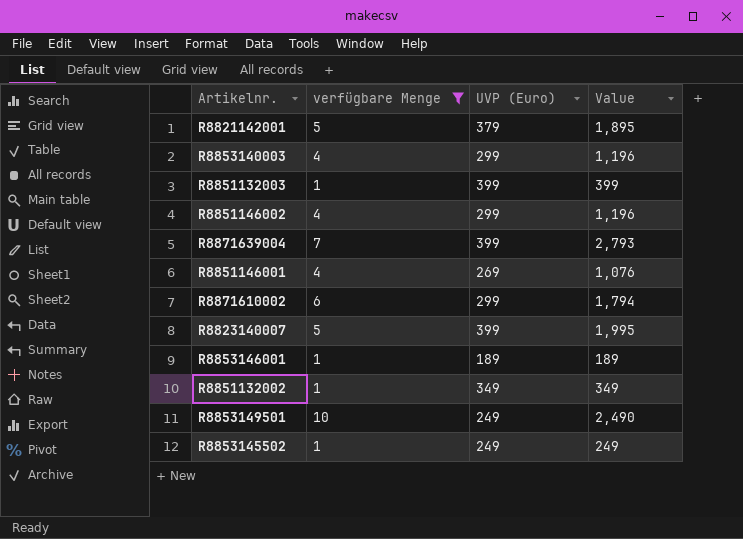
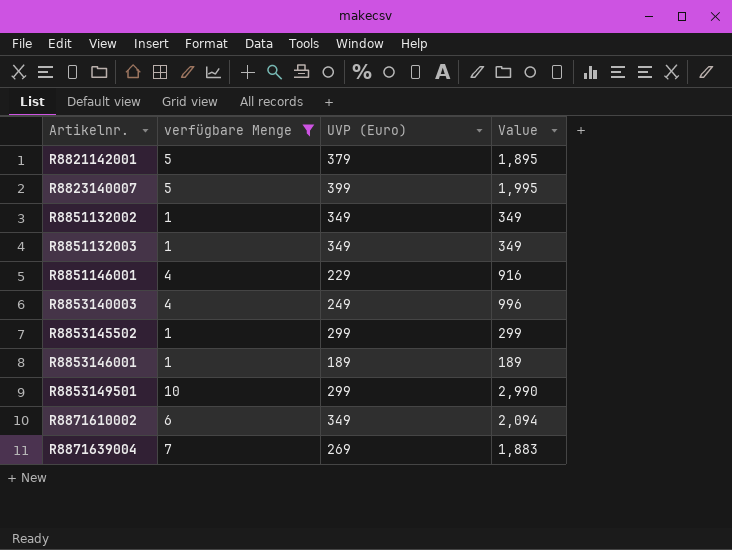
row order: none -> Artikelnr. ascending
row R8851146002: 4 | 299 | 1,196 -> none
R8851132003 | UVP (Euro): 399 -> 349
R8851132003 | Value: 399 -> 349
R8851146001 | UVP (Euro): 269 -> 229
R8851146001 | Value: 1,076 -> 916
R8853140003 | UVP (Euro): 299 -> 249
R8853140003 | Value: 1,196 -> 996
R8853145502 | UVP (Euro): 249 -> 299
R8853145502 | Value: 249 -> 299
R8853149501 | UVP (Euro): 249 -> 299
R8853149501 | Value: 2,490 -> 2,990
R8871610002 | UVP (Euro): 299 -> 349
R8871610002 | Value: 1,794 -> 2,094
R8871639004 | UVP (Euro): 399 -> 269
R8871639004 | Value: 2,793 -> 1,883

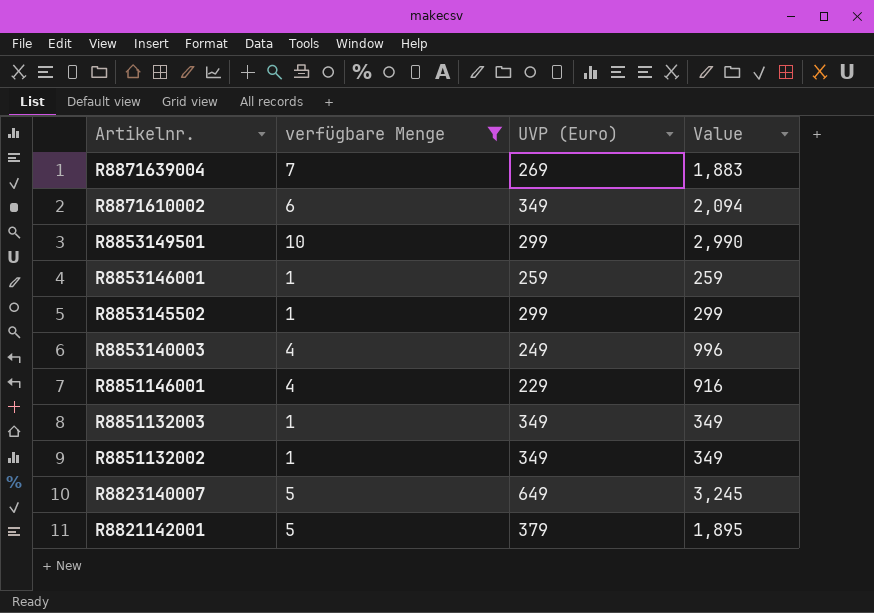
row order: Artikelnr. ascending -> Artikelnr. descending
R8853146001 | UVP (Euro): 189 -> 259
R8853146001 | Value: 189 -> 259
R8823140007 | UVP (Euro): 399 -> 649
R8823140007 | Value: 1,995 -> 3,245

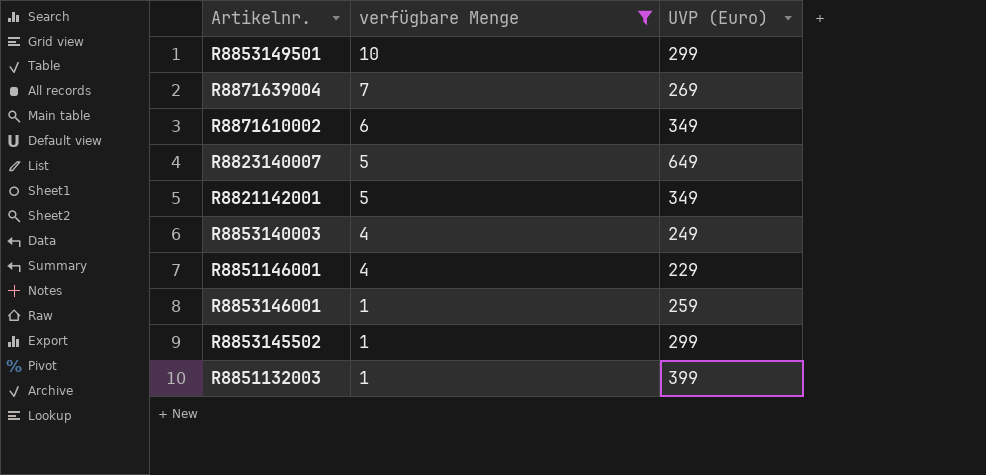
row order: Artikelnr. descending -> verfügbare Menge descending
column Value | formula: [verfügbare Menge] * [UVP (Euro)] -> none
row R8851132002: 1 | 349 | 349 -> none
R8821142001 | UVP (Euro): 379 -> 349
R8851132003 | UVP (Euro): 349 -> 399

